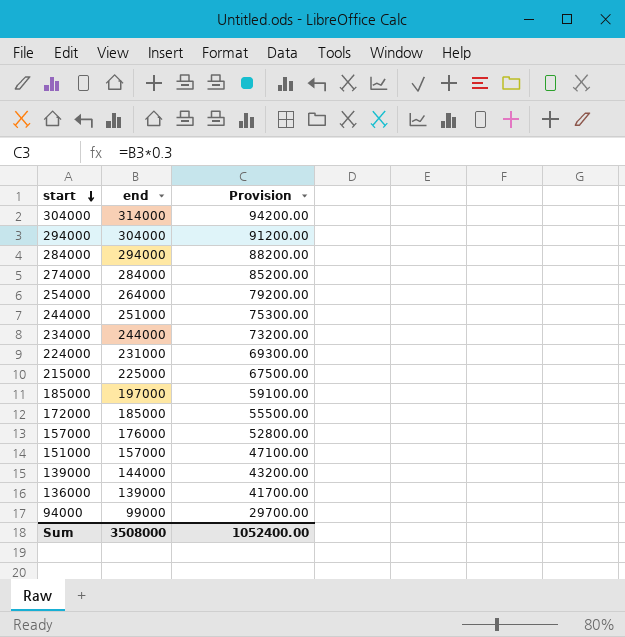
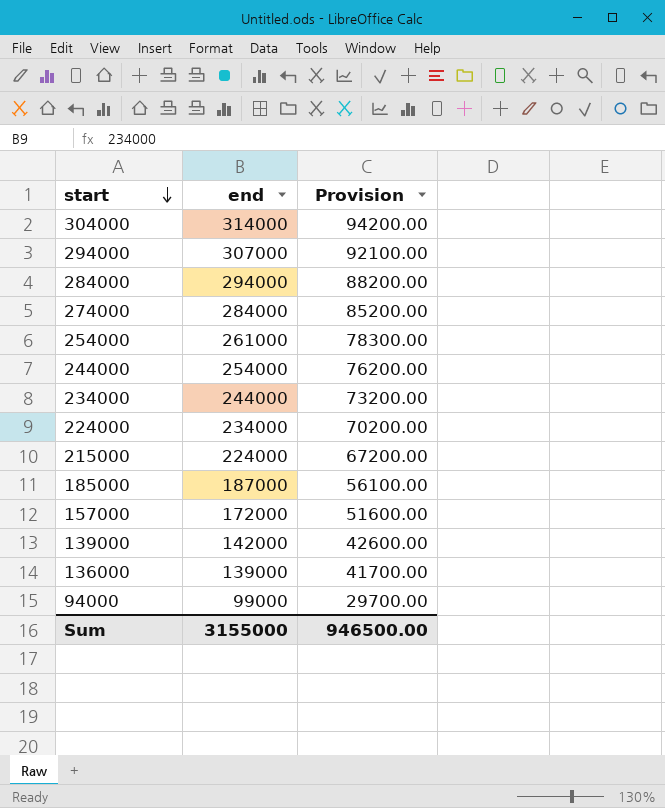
row 172000: 185000 | 55500.00 -> none
row 151000: 157000 | 47100.00 -> none
294000 | end: 304000 -> 307000
294000 | Provision: 91200.00 -> 92100.00
254000 | end: 264000 -> 261000
254000 | Provision: 79200.00 -> 78300.00
244000 | end: 251000 -> 254000
244000 | Provision: 75300.00 -> 76200.00
224000 | end: 231000 -> 234000
224000 | Provision: 69300.00 -> 70200.00
215000 | end: 225000 -> 224000
215000 | Provision: 67500.00 -> 67200.00
185000 | end: 197000 -> 187000
185000 | Provision: 59100.00 -> 56100.00
157000 | end: 176000 -> 172000
157000 | Provision: 52800.00 -> 51600.00
139000 | end: 144000 -> 142000
139000 | Provision: 43200.00 -> 42600.00
Sum | end: 3508000 -> 3155000
Sum | Provision: 1052400.00 -> 946500.00

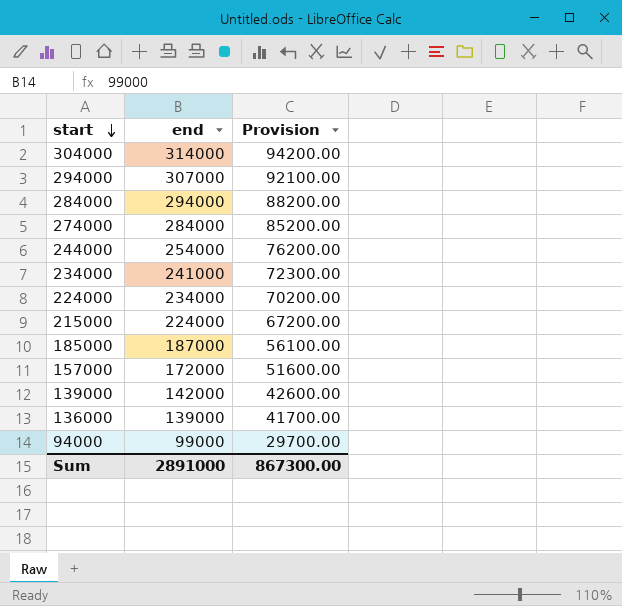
row 254000: 261000 | 78300.00 -> none
234000 | end: 244000 -> 241000
234000 | Provision: 73200.00 -> 72300.00
Sum | end: 3155000 -> 2891000
Sum | Provision: 946500.00 -> 867300.00

